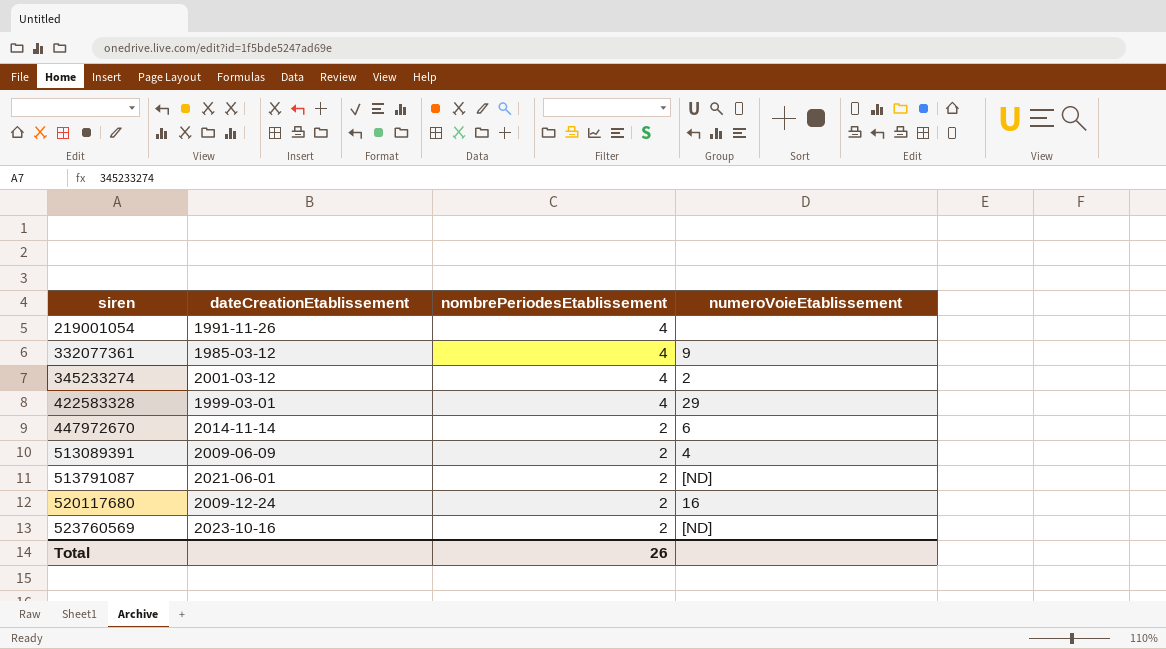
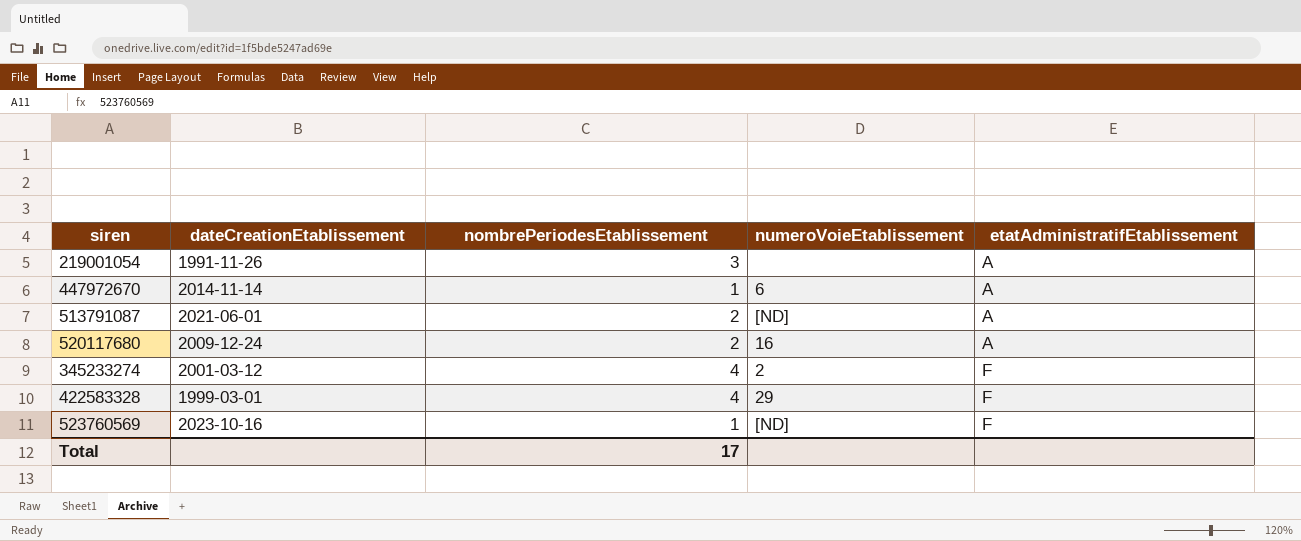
row order: siren ascending -> etatAdministratifEtablissement ascending
column etatAdministratifEtablissement | position: none -> 5
row 332077361: 1985-03-12 | 4 | 9 -> none
row 513089391: 2009-06-09 | 2 | 4 -> none
219001054 | nombrePeriodesEtablissement: 4 -> 3
447972670 | nombrePeriodesEtablissement: 2 -> 1
523760569 | nombrePeriodesEtablissement: 2 -> 1
Total | nombrePeriodesEtablissement: 26 -> 17

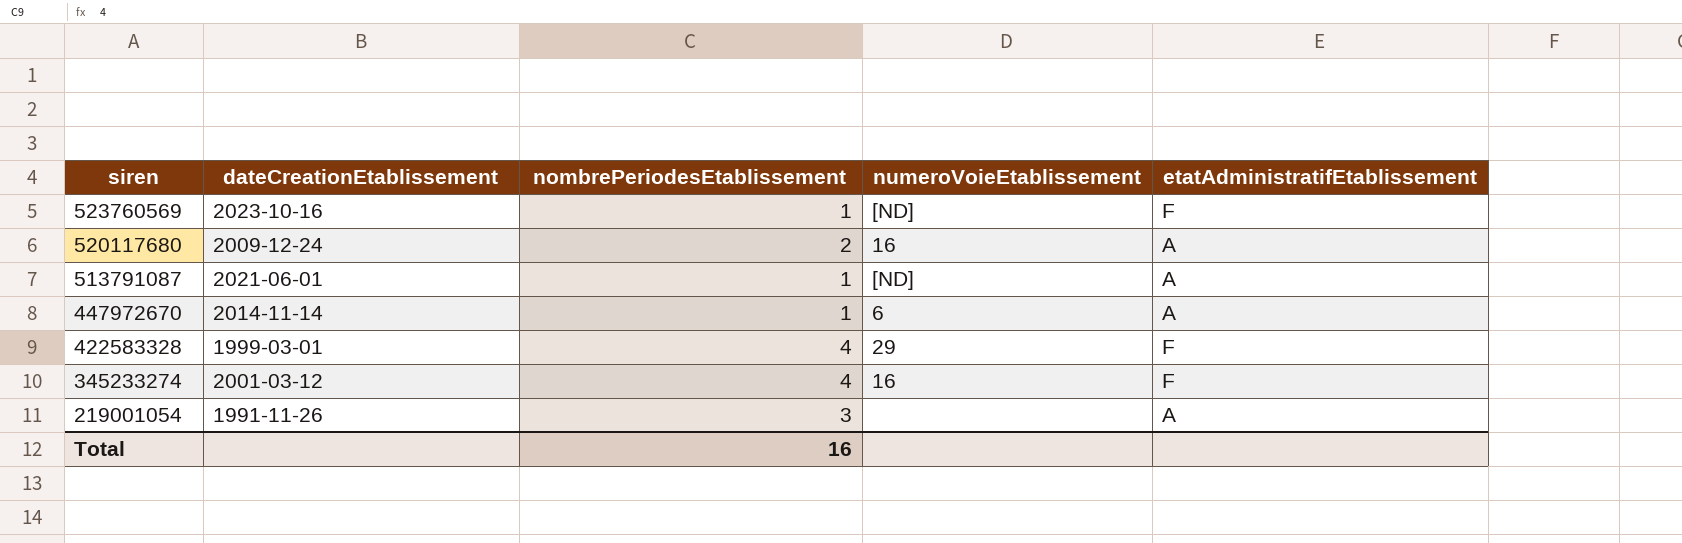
row order: etatAdministratifEtablissement ascending -> siren descending
513791087 | nombrePeriodesEtablissement: 2 -> 1
345233274 | numeroVoieEtablissement: 2 -> 16
Total | nombrePeriodesEtablissement: 17 -> 16

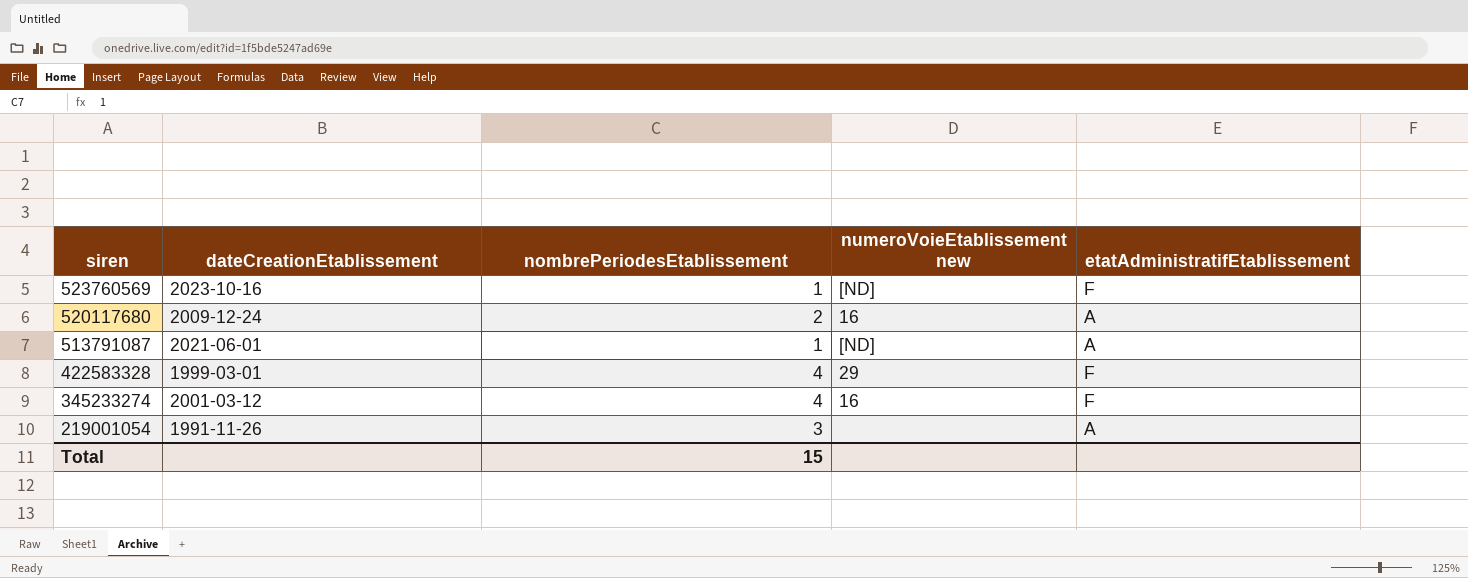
column name: numeroVoieEtablissement -> numeroVoieEtablissement new
row 447972670: 2014-11-14 | 1 | 6 | A -> none
Total | nombrePeriodesEtablissement: 16 -> 15

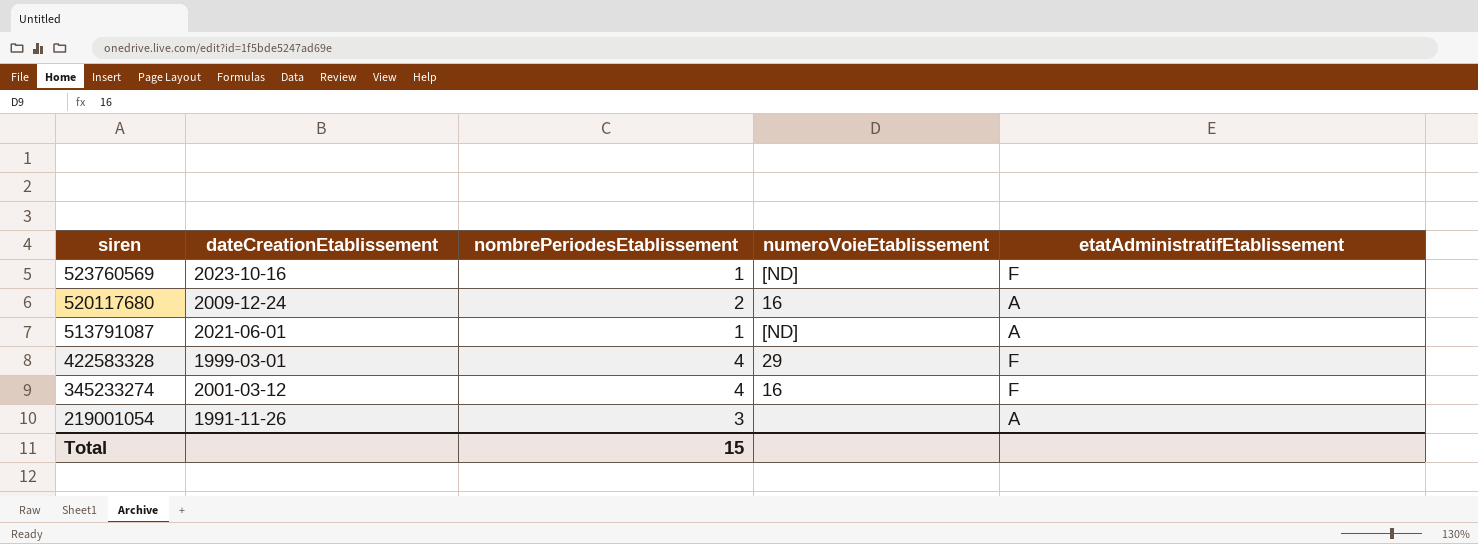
column name: numeroVoieEtablissement new -> numeroVoieEtablissement

